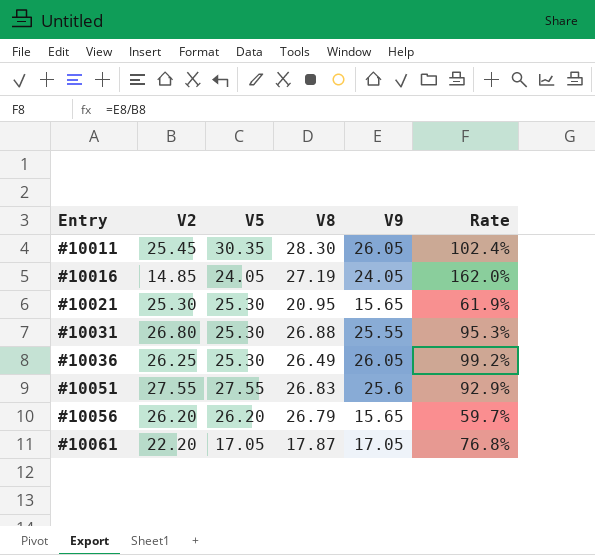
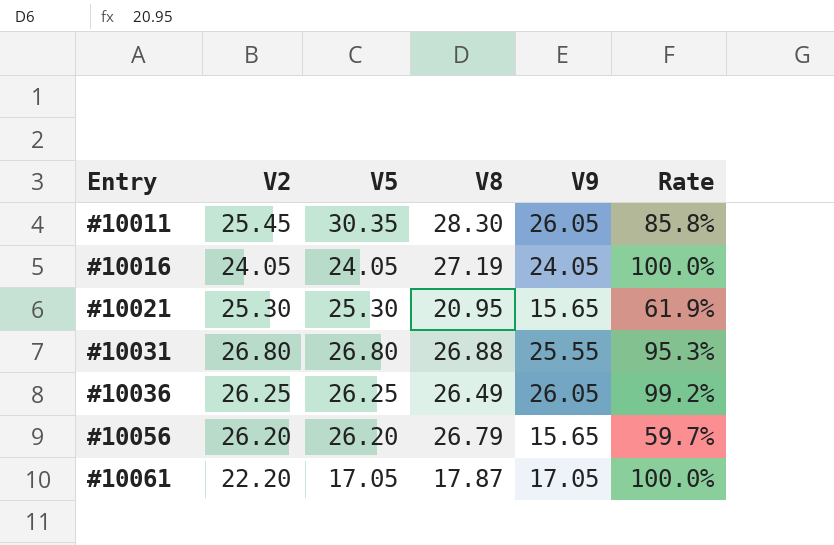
column Rate | formula: [V9] / [V2] -> [V9] / [V5]
row #10051: 27.55 | 27.55 | 26.83 | 25.6 | 92.9% -> none
#10016 | V2: 14.85 -> 24.05
#10031 | V5: 25.30 -> 26.80
#10036 | V5: 25.30 -> 26.25

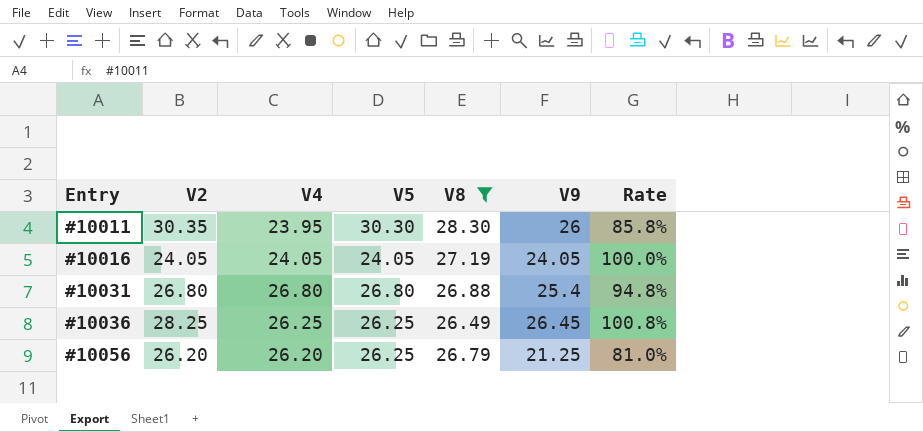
filter: none -> V8 >= 26.49
column V4 | position: none -> 3
#10011 | V2: 25.45 -> 30.35
#10011 | V5: 30.35 -> 30.30
#10011 | V9: 26.05 -> 26
#10031 | V9: 25.55 -> 25.4
#10031 | Rate: 95.3% -> 94.8%
#10036 | V2: 26.25 -> 28.25
#10036 | V9: 26.05 -> 26.45
#10036 | Rate: 99.2% -> 100.8%
#10056 | V5: 26.20 -> 26.25
#10056 | V9: 15.65 -> 21.25
#10056 | Rate: 59.7% -> 81.0%

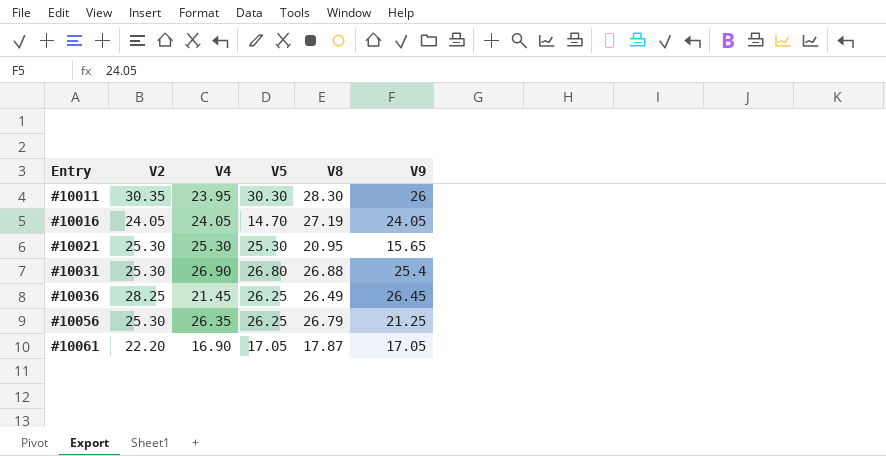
filter: V8 >= 26.49 -> none
column Rate | formula: [V9] / [V5] -> none
#10016 | V5: 24.05 -> 14.70
#10031 | V2: 26.80 -> 25.30
#10031 | V4: 26.80 -> 26.90
#10036 | V4: 26.25 -> 21.45
#10056 | V2: 26.20 -> 25.30
#10056 | V4: 26.20 -> 26.35

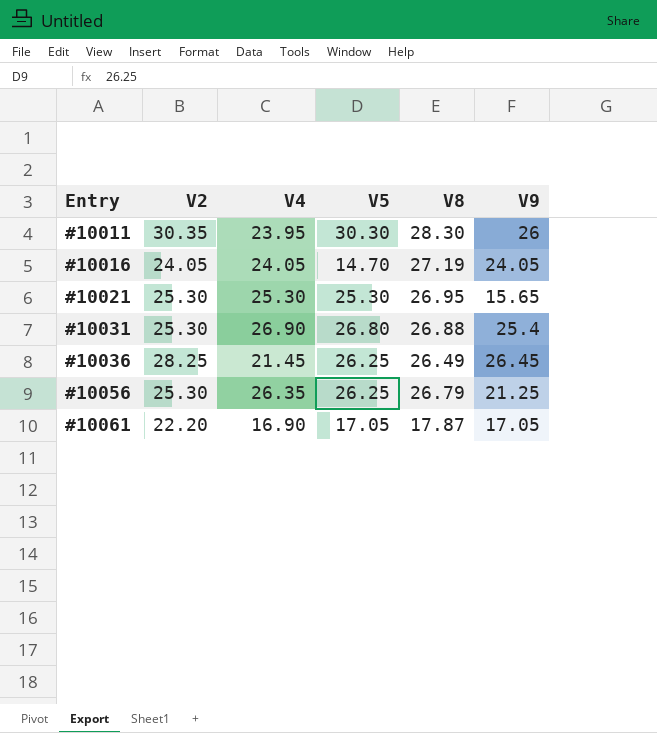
#10021 | V8: 20.95 -> 26.95

